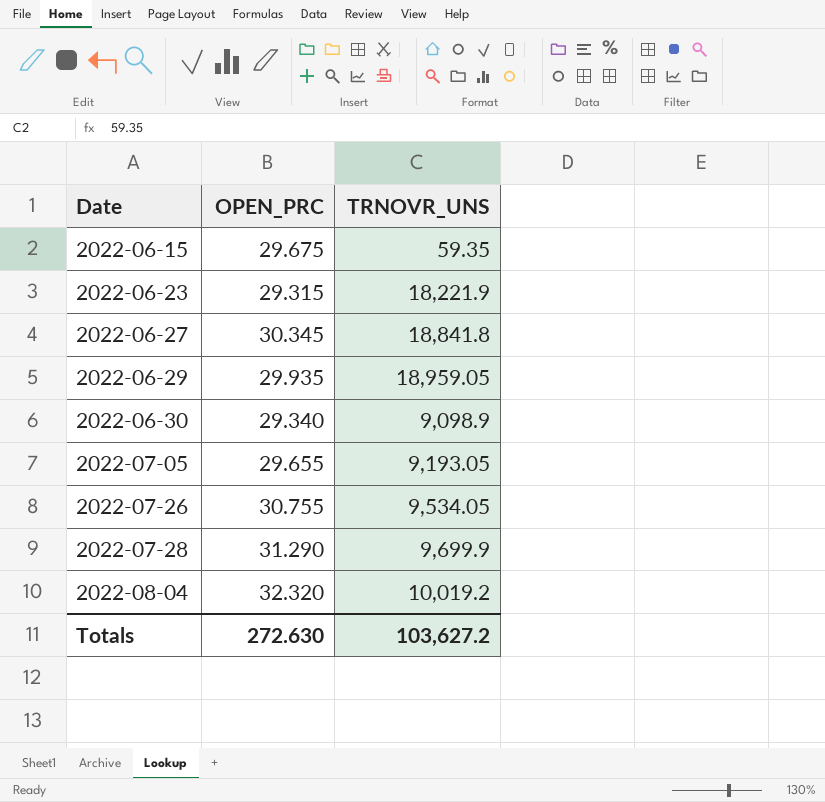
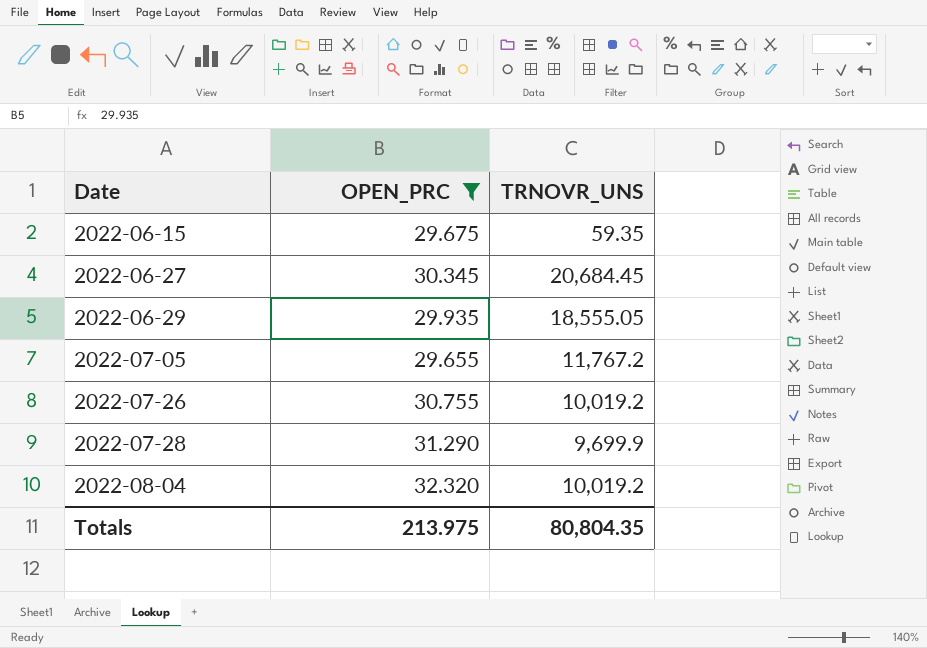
filter: none -> OPEN_PRC >= 29.655
2022-06-27 | TRNOVR_UNS: 18,841.8 -> 20,684.45
2022-06-29 | TRNOVR_UNS: 18,959.05 -> 18,555.05
2022-07-05 | TRNOVR_UNS: 9,193.05 -> 11,767.2
2022-07-26 | TRNOVR_UNS: 9,534.05 -> 10,019.2
Totals | OPEN_PRC: 272.630 -> 213.975
Totals | TRNOVR_UNS: 103,627.2 -> 80,804.35

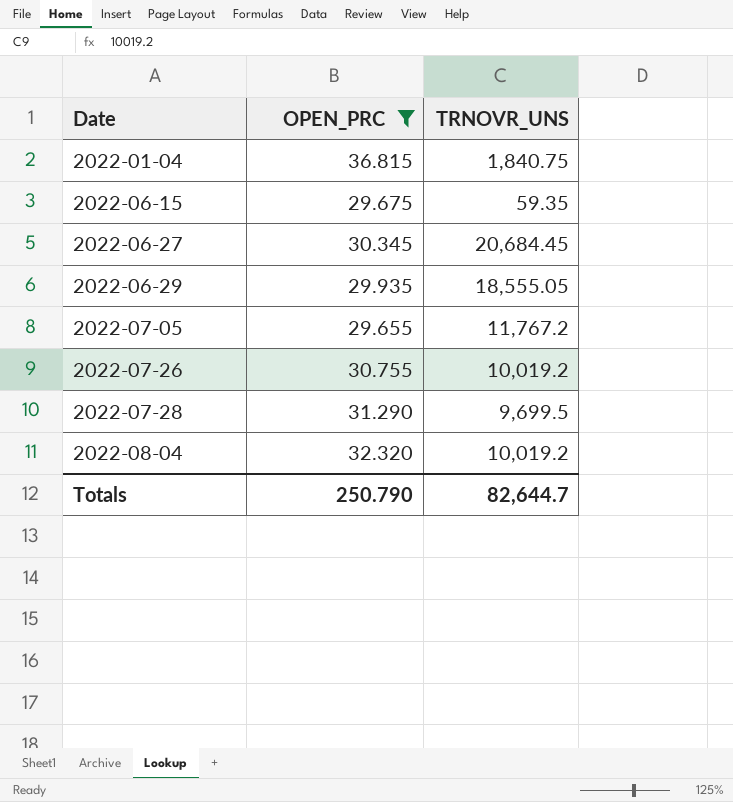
row 2022-01-04: none -> 36.815 | 1,840.75
2022-07-28 | TRNOVR_UNS: 9,699.9 -> 9,699.5
Totals | OPEN_PRC: 213.975 -> 250.790
Totals | TRNOVR_UNS: 80,804.35 -> 82,644.7

